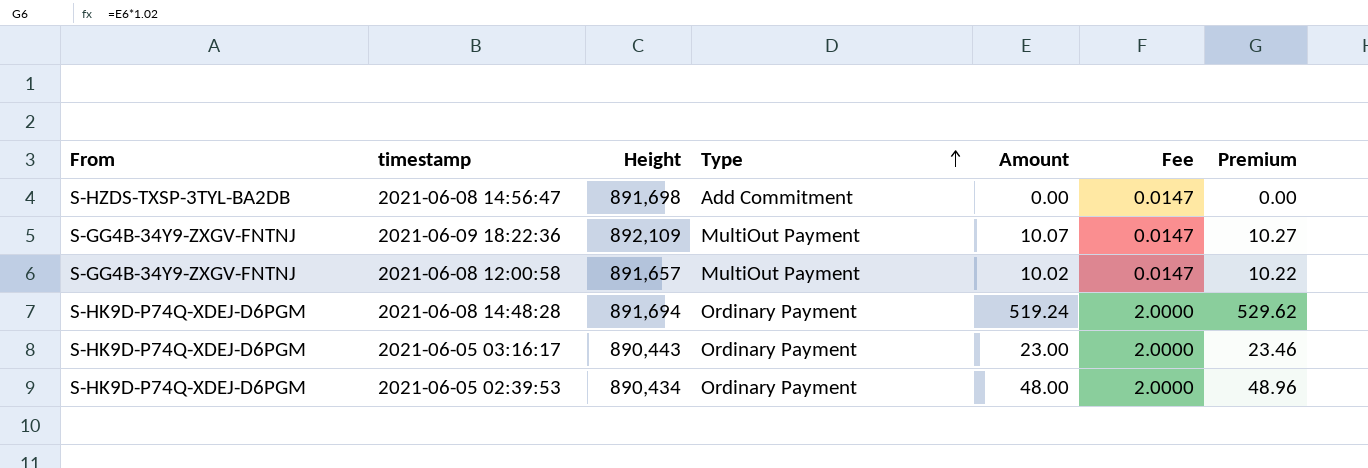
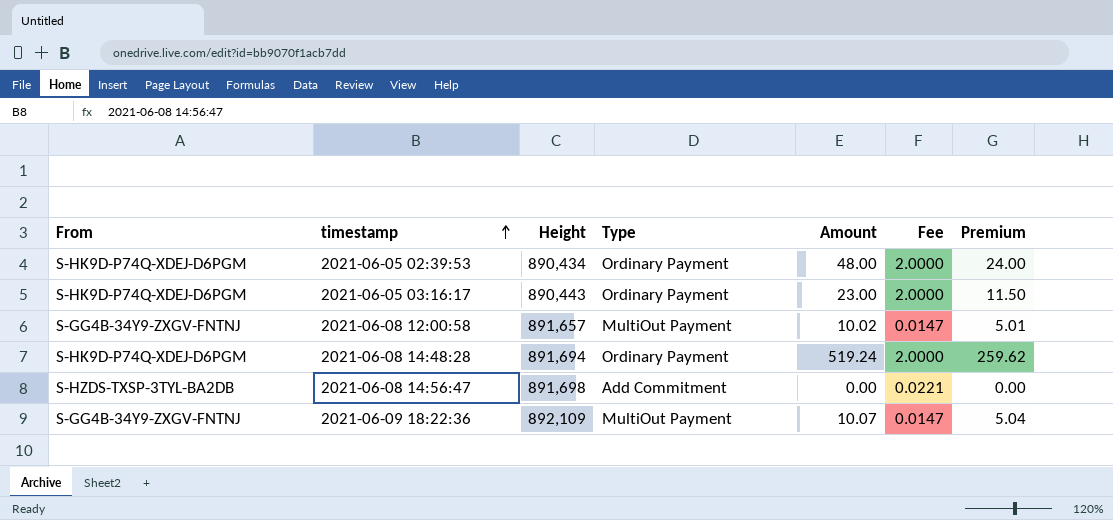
row order: Type ascending -> timestamp ascending
column Premium | formula: [Amount] * 1.02 -> [Amount] * 0.5
2021-06-08 14:56:47 | Fee: 0.0147 -> 0.0221

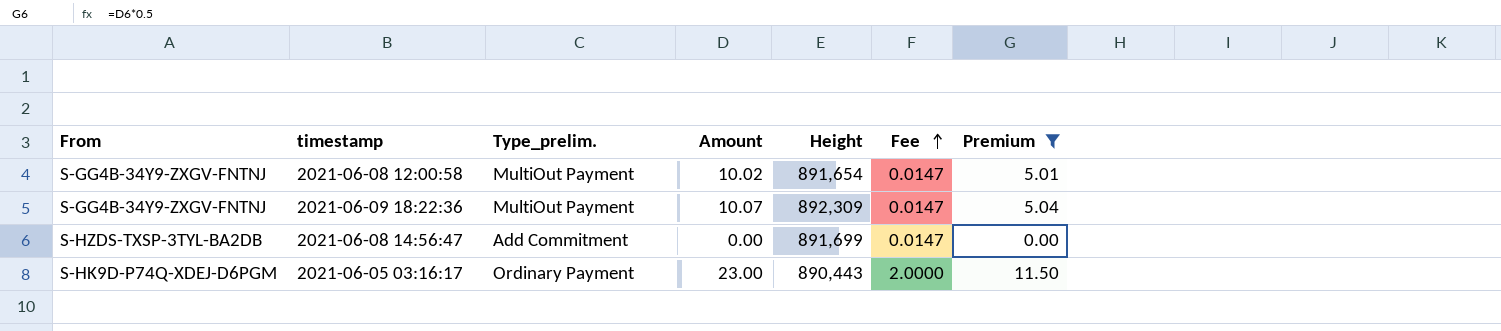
filter: none -> Premium <= 11.50
row order: timestamp ascending -> Fee ascending
column name: Type -> Type_prelim.
column Height | position: 3 -> 5
2021-06-08 12:00:58 | Height: 891,657 -> 891,654
2021-06-09 18:22:36 | Height: 892,109 -> 892,309
2021-06-08 14:56:47 | Height: 891,698 -> 891,699
2021-06-08 14:56:47 | Fee: 0.0221 -> 0.0147

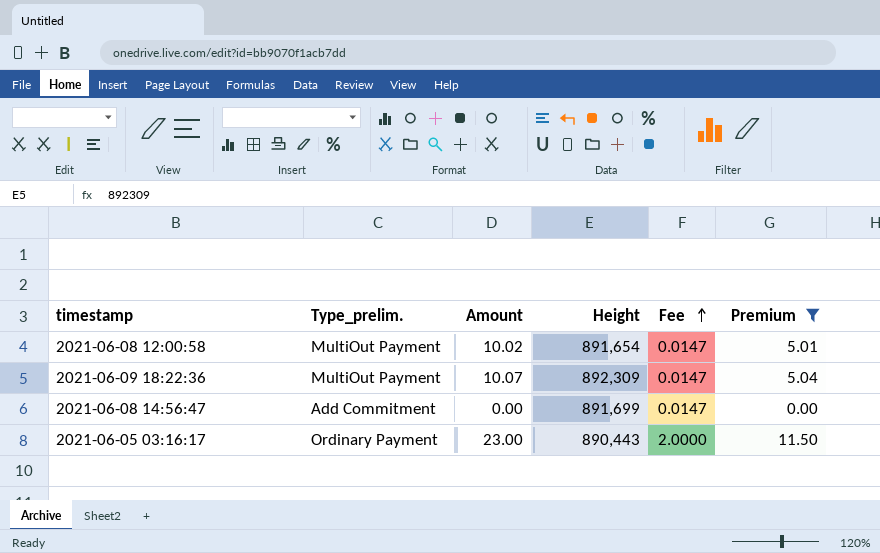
column From | position: 1 -> none

